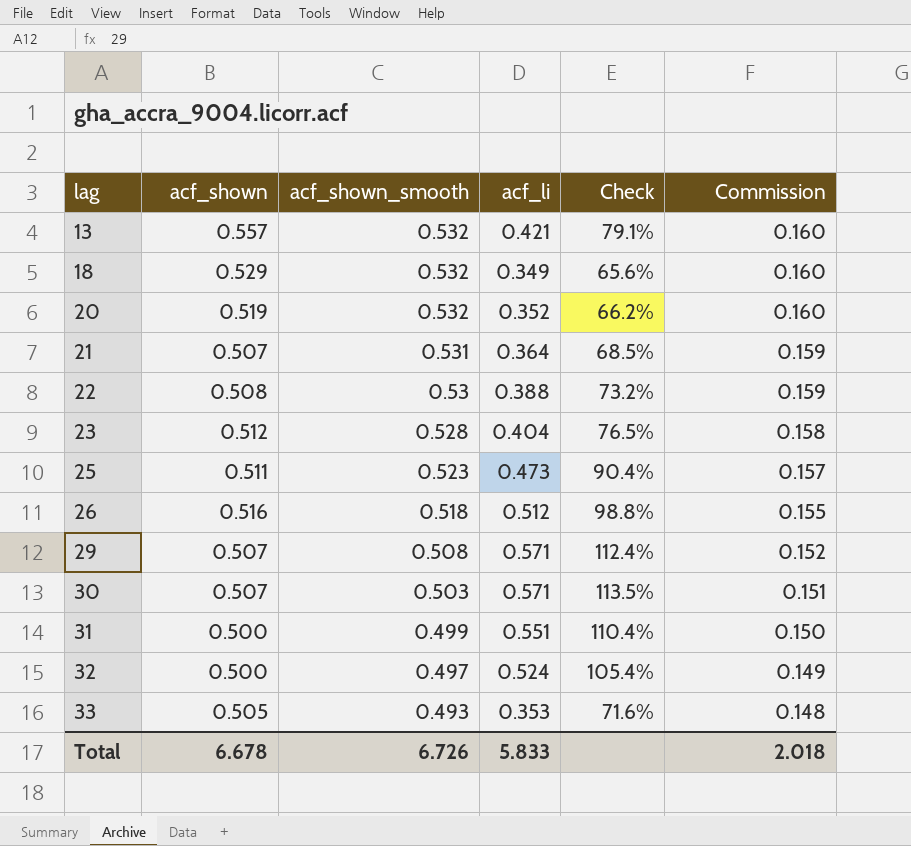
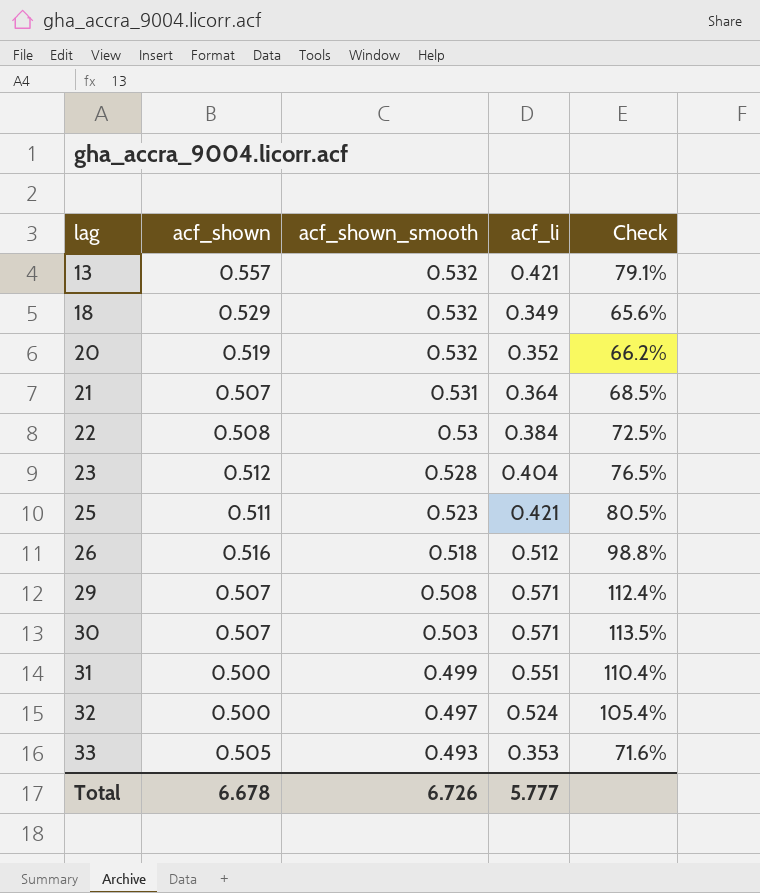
column Commission | formula: [acf_shown_smooth] * 0.3 -> none
22 | acf_li: 0.388 -> 0.384
22 | Check: 73.2% -> 72.5%
25 | acf_li: 0.473 -> 0.421
25 | Check: 90.4% -> 80.5%
Total | acf_li: 5.833 -> 5.777

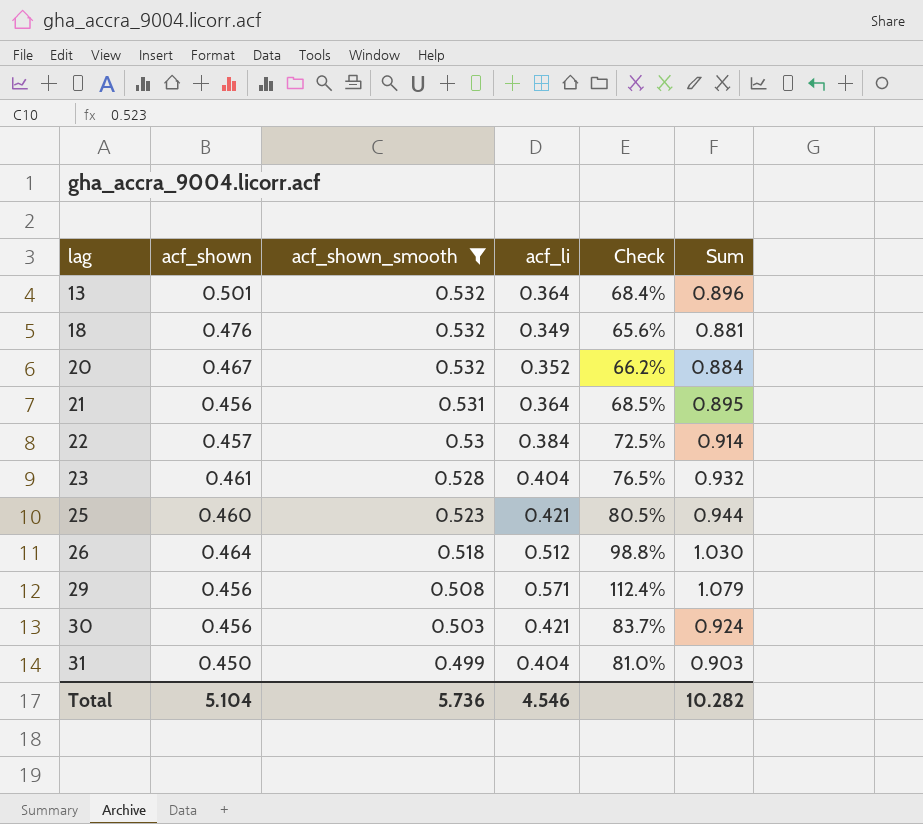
filter: none -> acf_shown_smooth >= 0.499
column Sum | formula: none -> [acf_shown_smooth] + [acf_li]
13 | acf_shown: 0.557 -> 0.501
13 | acf_li: 0.421 -> 0.364
13 | Check: 79.1% -> 68.4%
18 | acf_shown: 0.529 -> 0.476
20 | acf_shown: 0.519 -> 0.467
21 | acf_shown: 0.507 -> 0.456
22 | acf_shown: 0.508 -> 0.457
23 | acf_shown: 0.512 -> 0.461
25 | acf_shown: 0.511 -> 0.460
26 | acf_shown: 0.516 -> 0.464
29 | acf_shown: 0.507 -> 0.456
30 | acf_shown: 0.507 -> 0.456
30 | acf_li: 0.571 -> 0.421
30 | Check: 113.5% -> 83.7%
31 | acf_shown: 0.500 -> 0.450
31 | acf_li: 0.551 -> 0.404
31 | Check: 110.4% -> 81.0%
Total | acf_shown: 6.678 -> 5.104
Total | acf_shown_smooth: 6.726 -> 5.736
Total | acf_li: 5.777 -> 4.546

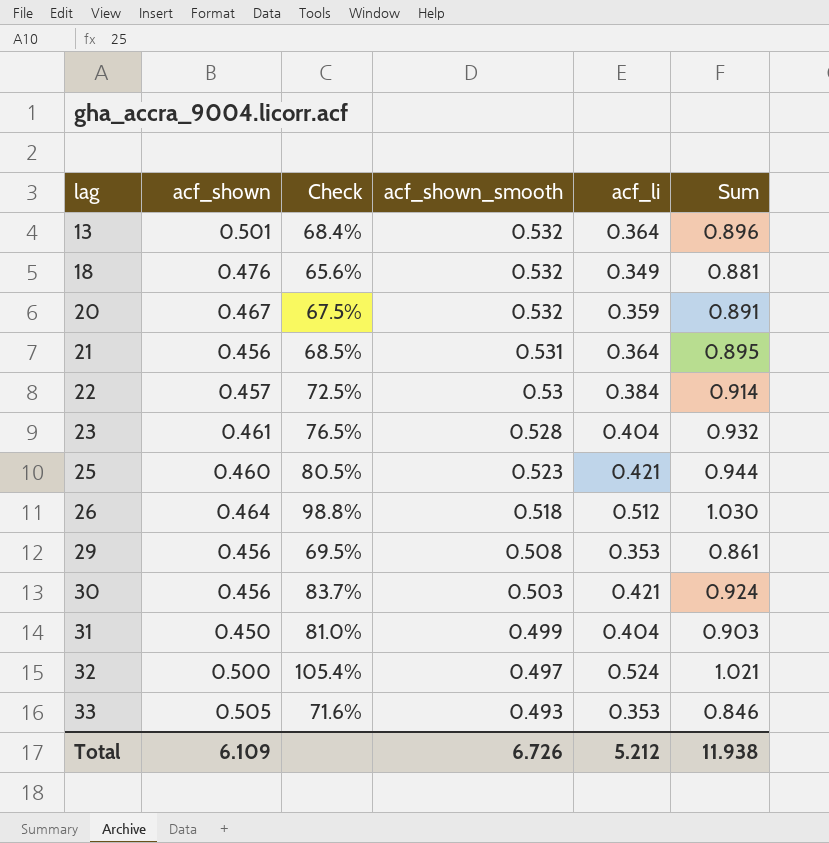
filter: acf_shown_smooth >= 0.499 -> none
column Check | position: 5 -> 3
20 | Check: 66.2% -> 67.5%
20 | acf_li: 0.352 -> 0.359
20 | Sum: 0.884 -> 0.891
29 | Check: 112.4% -> 69.5%
29 | acf_li: 0.571 -> 0.353
29 | Sum: 1.079 -> 0.861
Total | acf_shown: 5.104 -> 6.109
Total | acf_shown_smooth: 5.736 -> 6.726
Total | acf_li: 4.546 -> 5.212
Total | Sum: 10.282 -> 11.938

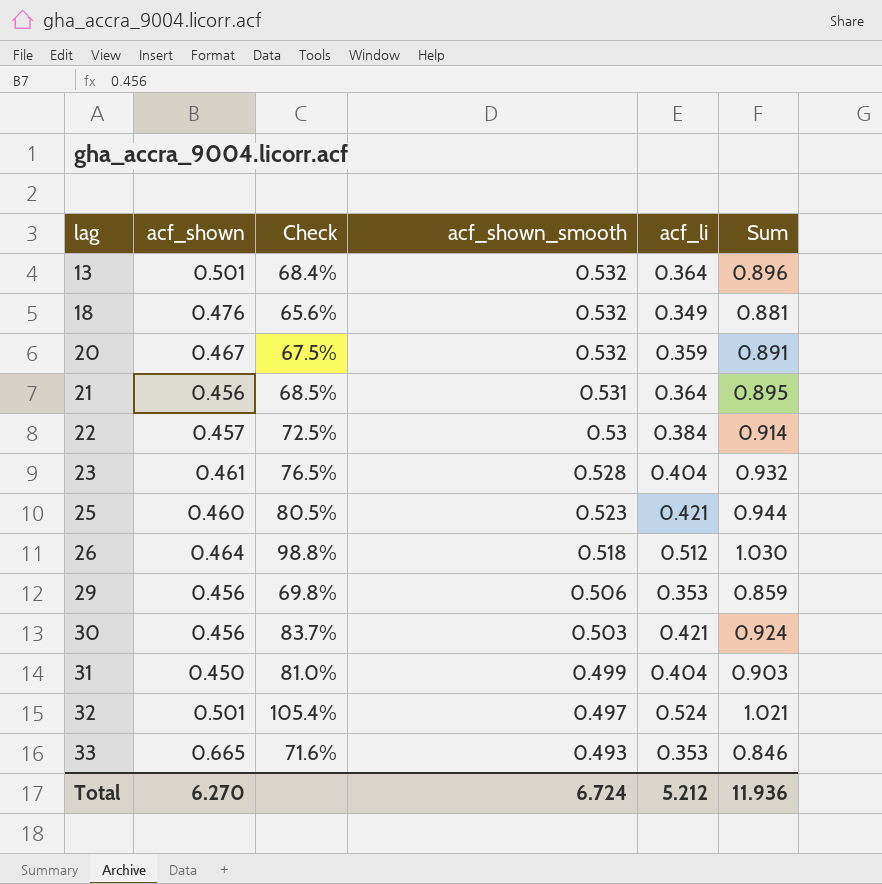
29 | Check: 69.5% -> 69.8%
29 | acf_shown_smooth: 0.508 -> 0.506
29 | Sum: 0.861 -> 0.859
32 | acf_shown: 0.500 -> 0.501
33 | acf_shown: 0.505 -> 0.665
Total | acf_shown: 6.109 -> 6.270
Total | acf_shown_smooth: 6.726 -> 6.724
Total | Sum: 11.938 -> 11.936

